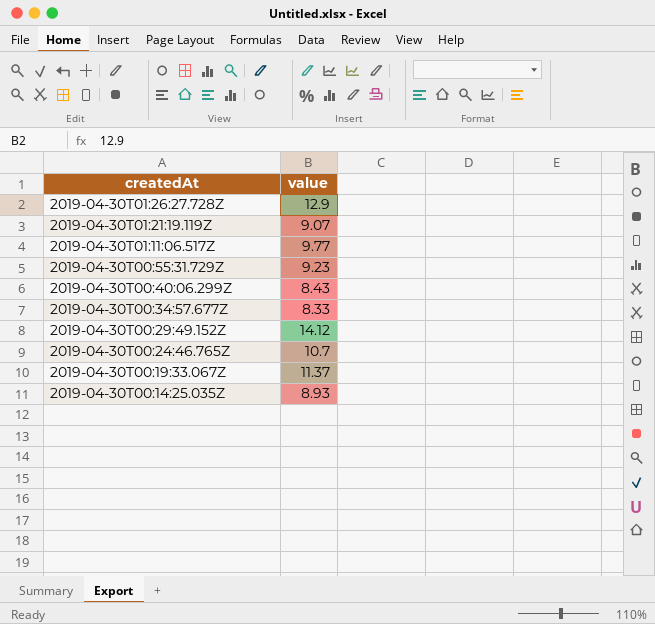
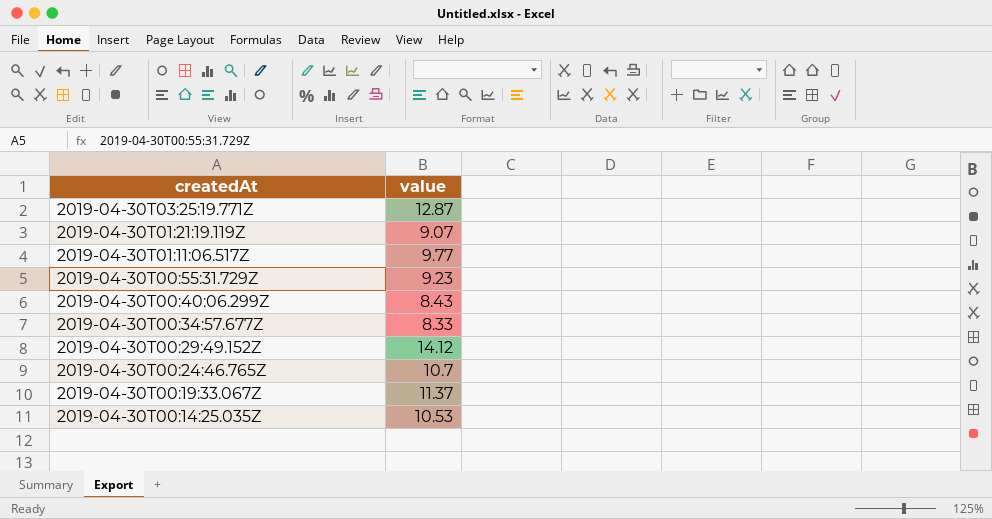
row 2019-04-30T01:26:27.728Z: 12.9 -> none
row 2019-04-30T03:25:19.771Z: none -> 12.87
2019-04-30T00:14:25.035Z | value: 8.93 -> 10.53

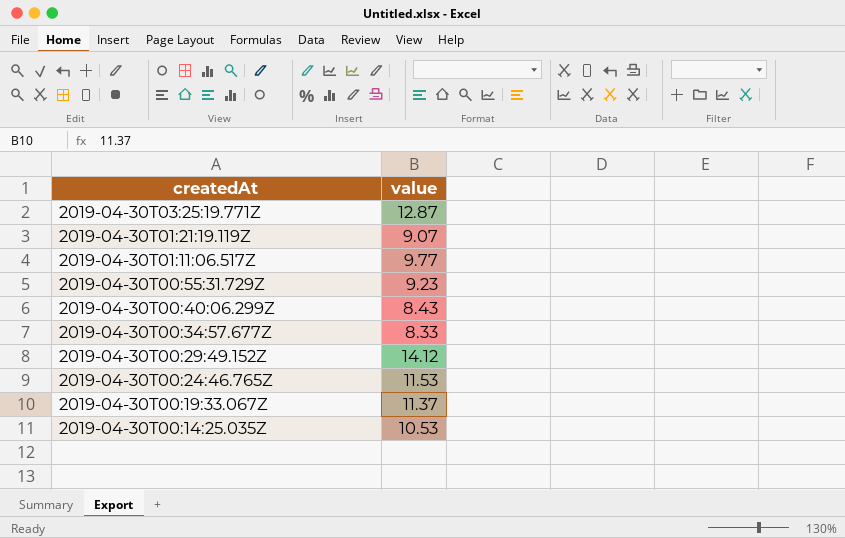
2019-04-30T00:24:46.765Z | value: 10.7 -> 11.53

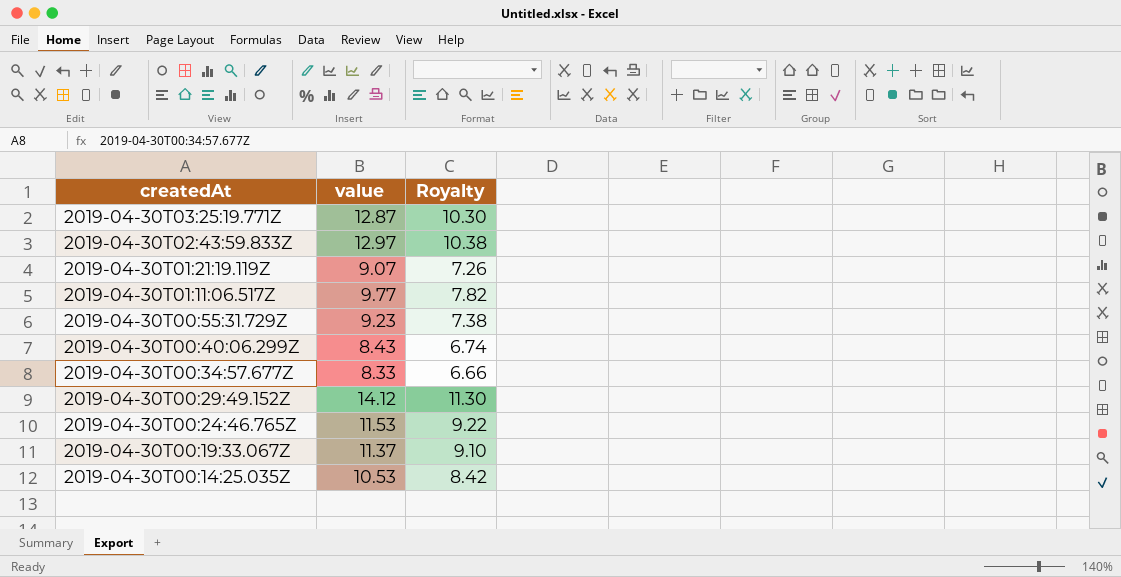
column Royalty | formula: none -> [value] * 0.8
row 2019-04-30T02:43:59.833Z: none -> 12.97 | 10.38

